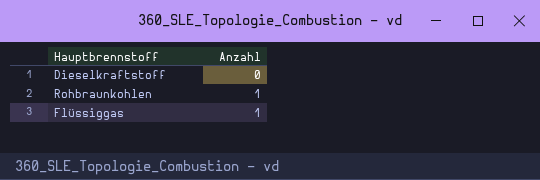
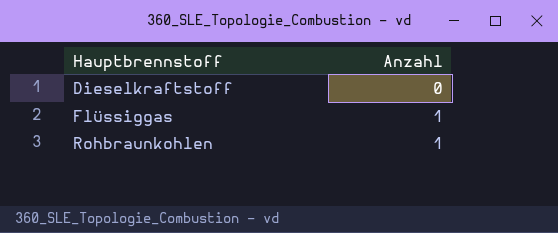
row order: Anzahl ascending -> Hauptbrennstoff ascending

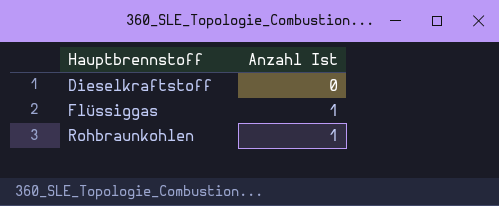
column name: Anzahl -> Anzahl Ist

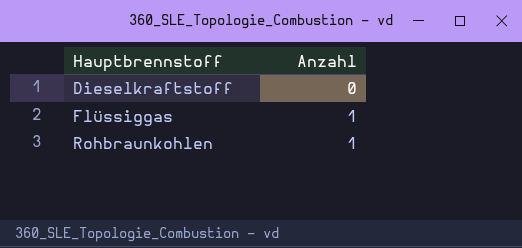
column name: Anzahl Ist -> Anzahl

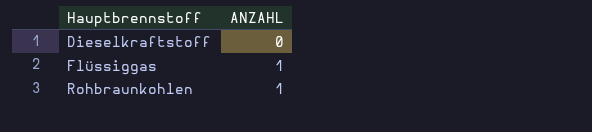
column name: Anzahl -> ANZAHL

